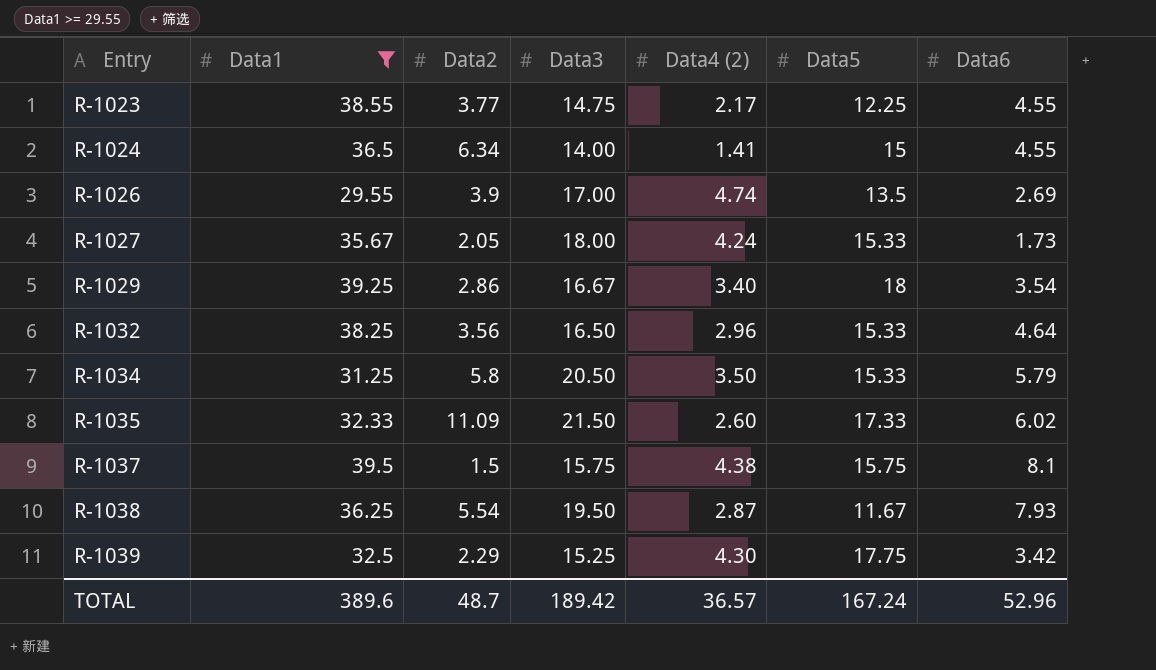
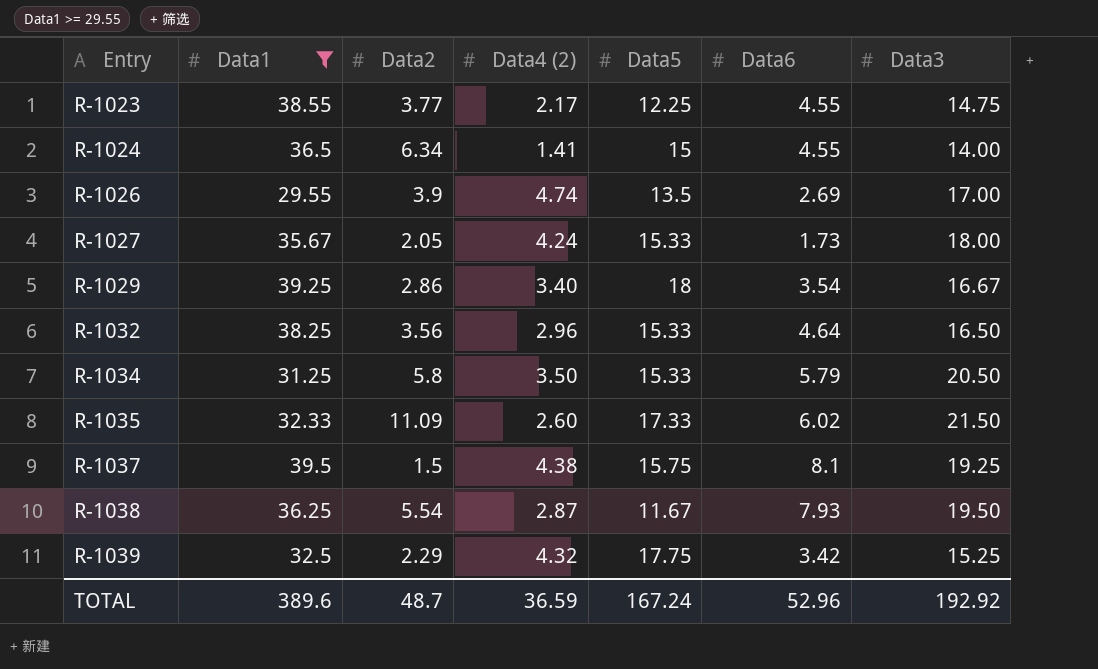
column Data3 | position: 4 -> 7
R-1037 | Data3: 15.75 -> 19.25
R-1039 | Data4 (2): 4.30 -> 4.32
TOTAL | Data4 (2): 36.57 -> 36.59
TOTAL | Data3: 189.42 -> 192.92

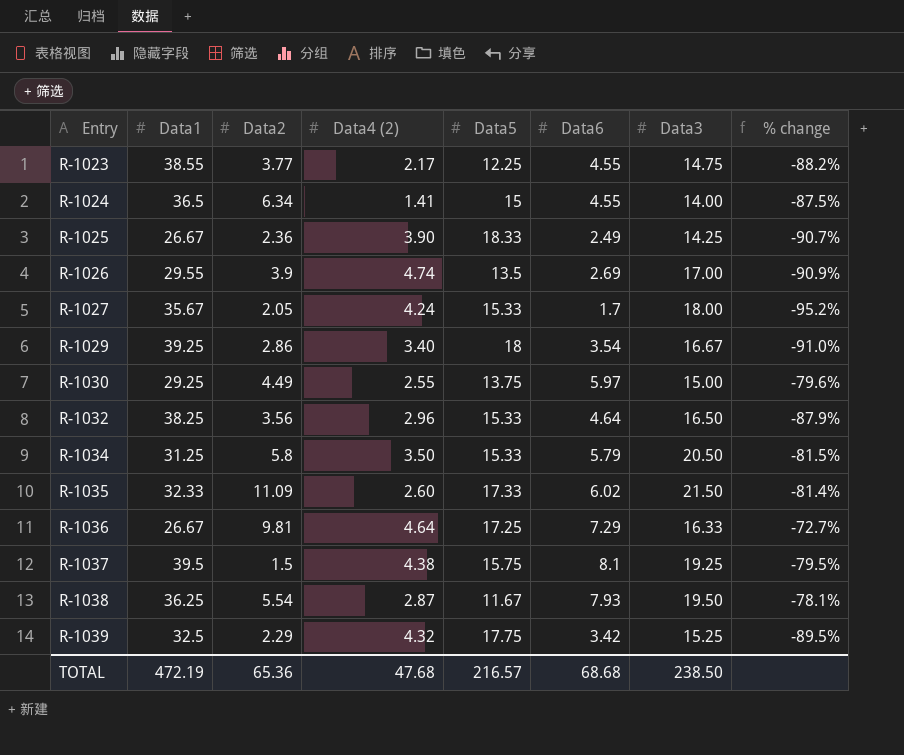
filter: Data1 >= 29.55 -> none
column % change | formula: none -> ([Data6] - [Data1]) / [Data1]
R-1027 | Data6: 1.73 -> 1.7
TOTAL | Data1: 389.6 -> 472.19
TOTAL | Data2: 48.7 -> 65.36
TOTAL | Data4 (2): 36.59 -> 47.68
TOTAL | Data5: 167.24 -> 216.57
TOTAL | Data6: 52.96 -> 68.68
TOTAL | Data3: 192.92 -> 238.50

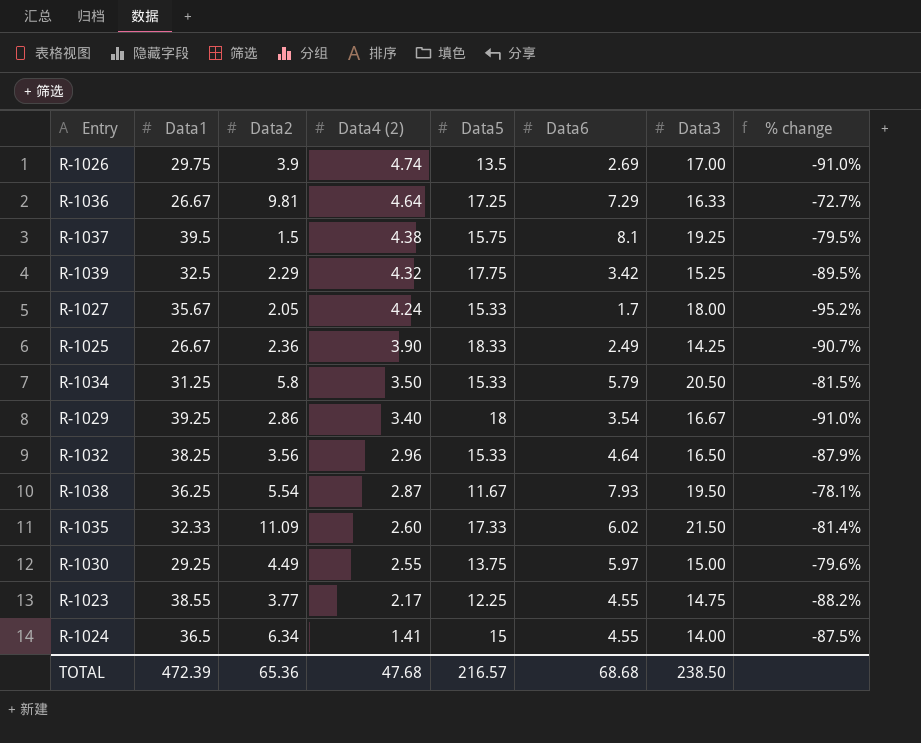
row order: Entry ascending -> Data4 (2) descending
R-1026 | Data1: 29.55 -> 29.75
R-1026 | % change: -90.9% -> -91.0%
TOTAL | Data1: 472.19 -> 472.39

